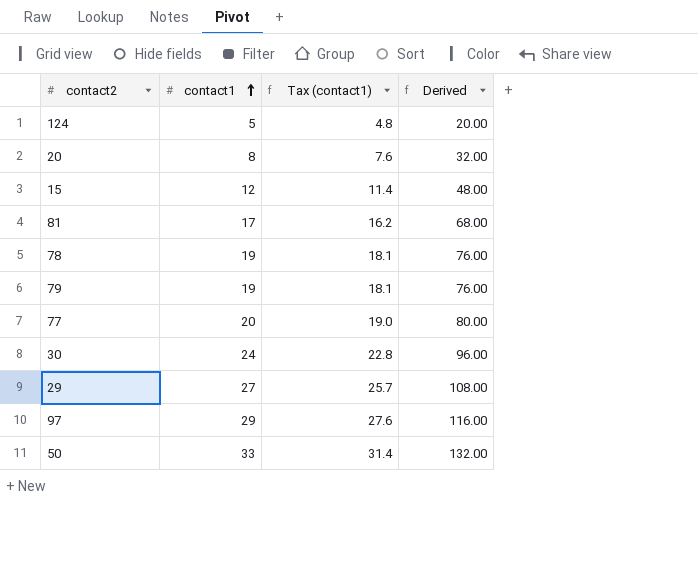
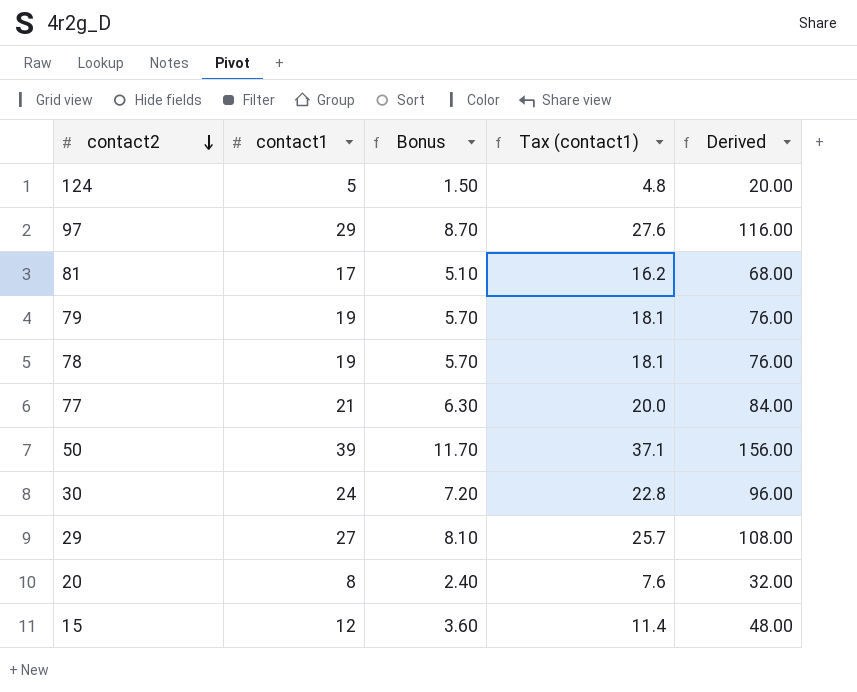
row order: contact1 ascending -> contact2 descending
column Bonus | formula: none -> [contact1] * 0.3
77 | contact1: 20 -> 21
77 | Tax (contact1): 19.0 -> 20.0
77 | Derived: 80.00 -> 84.00
50 | contact1: 33 -> 39
50 | Tax (contact1): 31.4 -> 37.1
50 | Derived: 132.00 -> 156.00

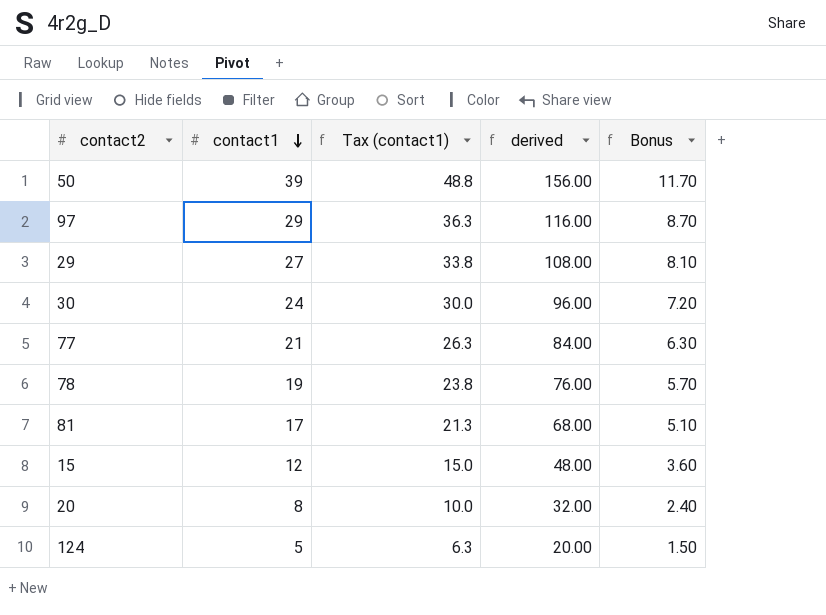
row order: contact2 descending -> contact1 descending
column Tax (contact1) | formula: [contact1] * 0.95 -> [contact1] * 1.25
column name: Derived -> derived
column Bonus | position: 3 -> 5
row 79: 19 | 5.70 | 18.1 | 76.00 -> none

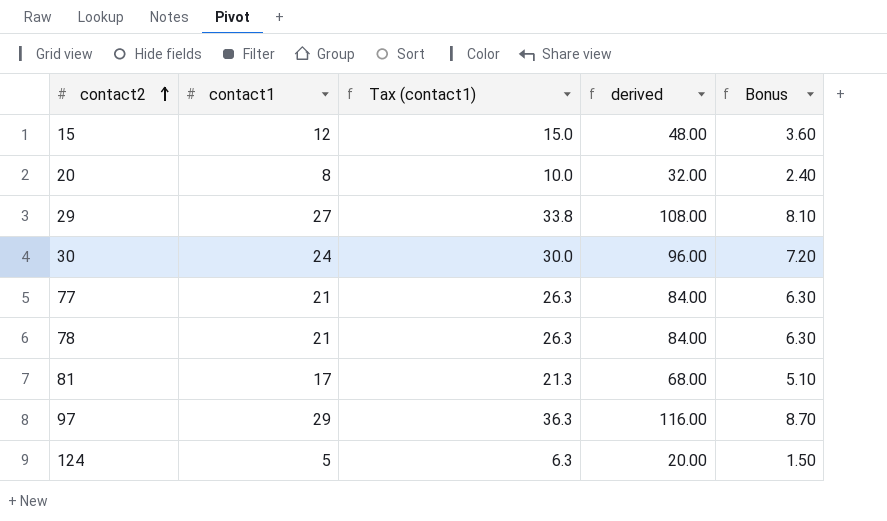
row order: contact1 descending -> contact2 ascending
row 50: 39 | 48.8 | 156.00 | 11.70 -> none
78 | contact1: 19 -> 21
78 | Tax (contact1): 23.8 -> 26.3
78 | derived: 76.00 -> 84.00
78 | Bonus: 5.70 -> 6.30

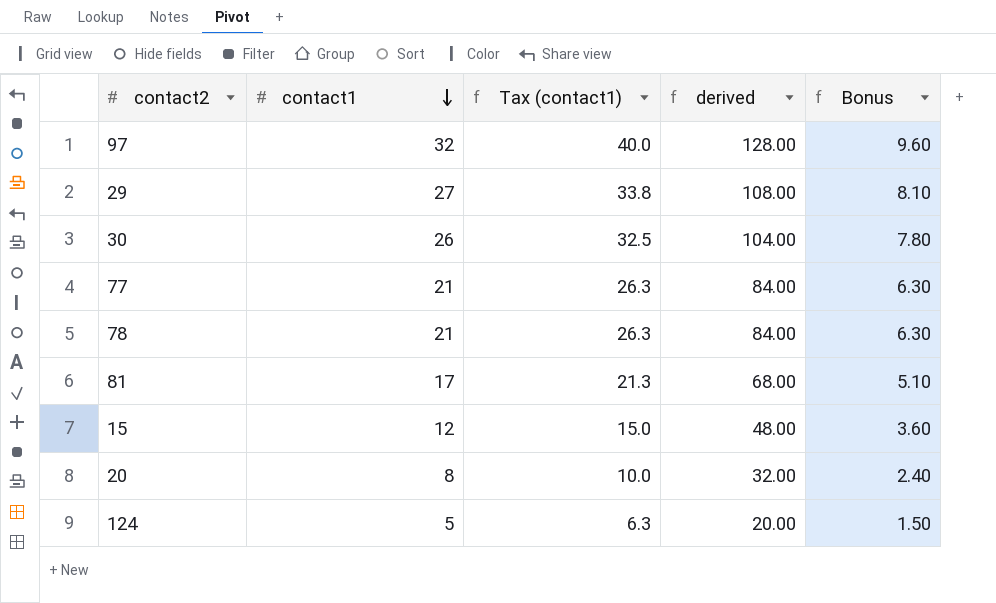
row order: contact2 ascending -> contact1 descending
97 | contact1: 29 -> 32
97 | Tax (contact1): 36.3 -> 40.0
97 | derived: 116.00 -> 128.00
97 | Bonus: 8.70 -> 9.60
30 | contact1: 24 -> 26
30 | Tax (contact1): 30.0 -> 32.5
30 | derived: 96.00 -> 104.00
30 | Bonus: 7.20 -> 7.80

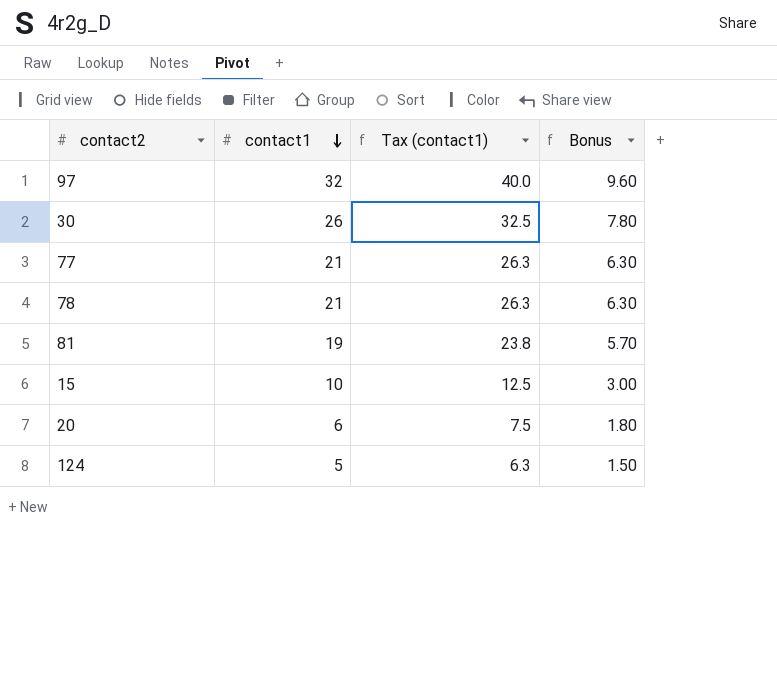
column derived | formula: [contact1] * 4 -> none
row 29: 27 | 33.8 | 108.00 | 8.10 -> none
81 | contact1: 17 -> 19
81 | Tax (contact1): 21.3 -> 23.8
81 | Bonus: 5.10 -> 5.70
15 | contact1: 12 -> 10
15 | Tax (contact1): 15.0 -> 12.5
15 | Bonus: 3.60 -> 3.00
20 | contact1: 8 -> 6
20 | Tax (contact1): 10.0 -> 7.5
20 | Bonus: 2.40 -> 1.80

